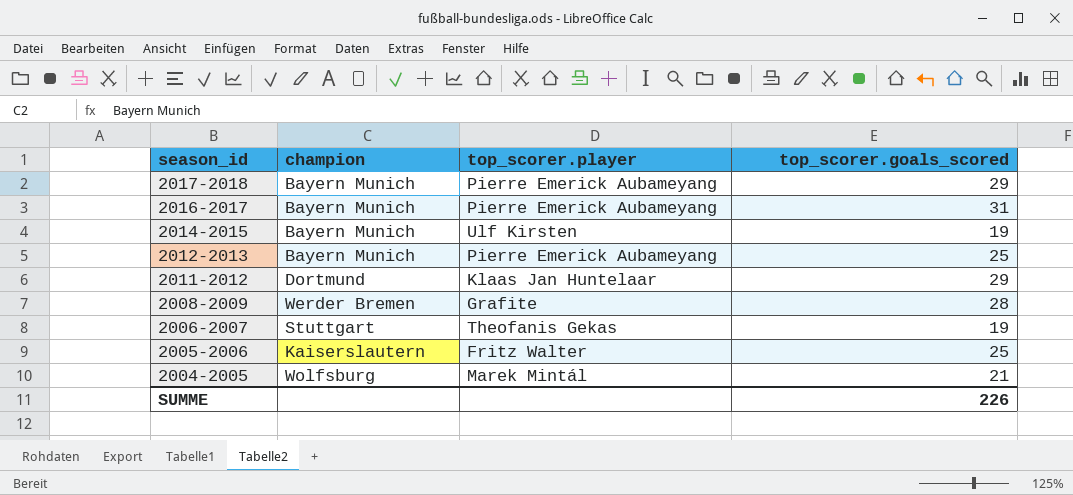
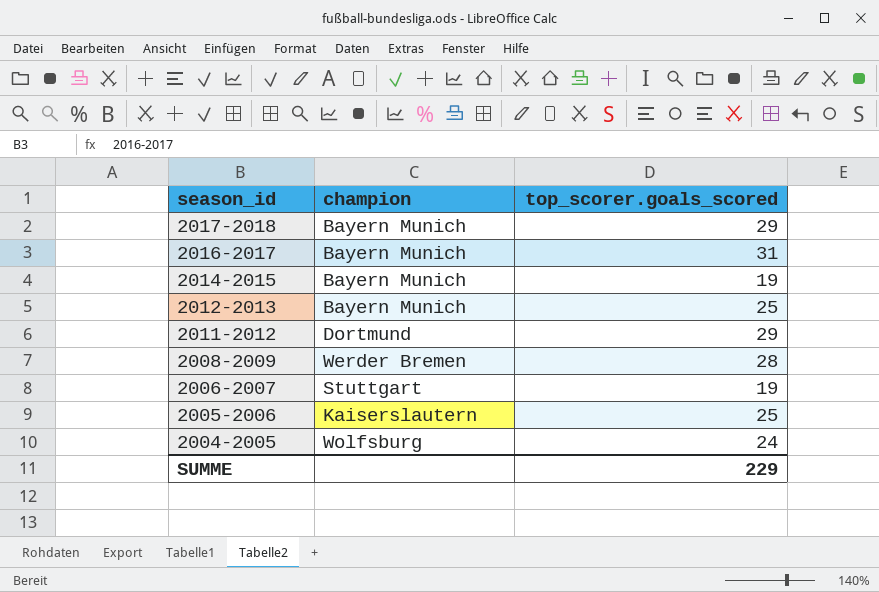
column top_scorer.player | position: 3 -> none
2004-2005 | top_scorer.goals_scored: 21 -> 24
SUMME | top_scorer.goals_scored: 226 -> 229

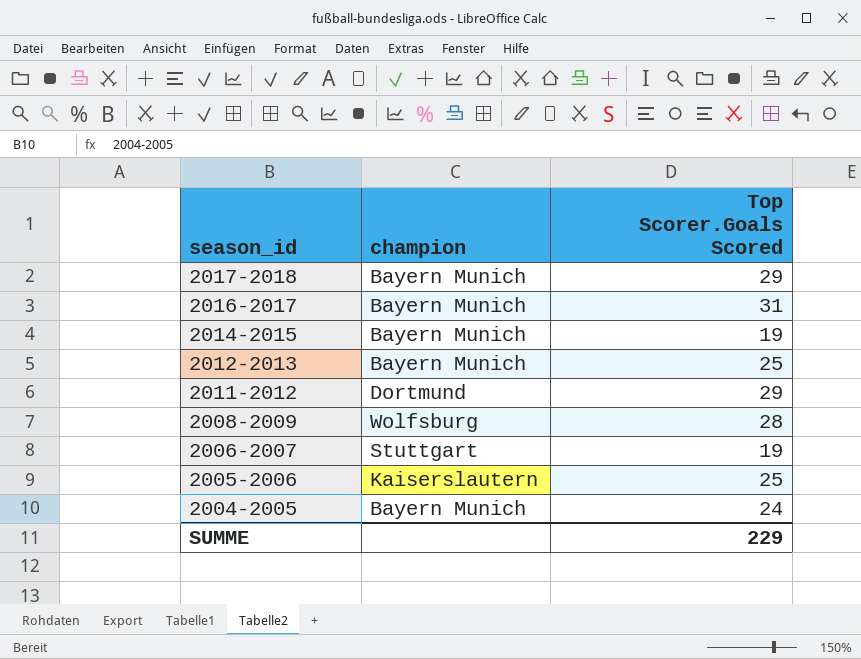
column name: top_scorer.goals_scored -> Top Scorer.Goals Scored
2008-2009 | champion: Werder Bremen -> Wolfsburg
2004-2005 | champion: Wolfsburg -> Bayern Munich

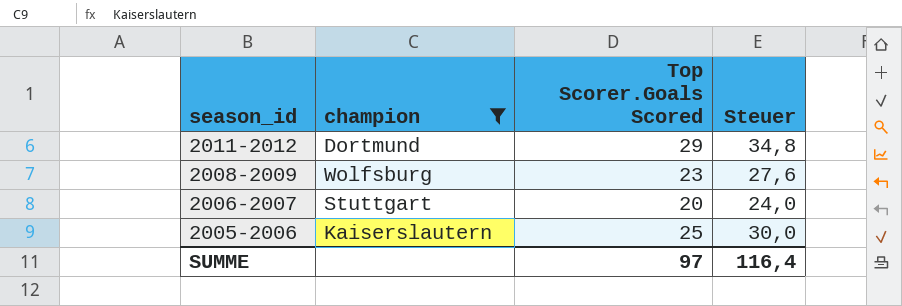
filter: none -> champion != Bayern Munich
column Steuer | formula: none -> [Top Scorer.Goals Scored] * 1,2
2008-2009 | Top Scorer.Goals Scored: 28 -> 23
2006-2007 | Top Scorer.Goals Scored: 19 -> 20
SUMME | Top Scorer.Goals Scored: 229 -> 97

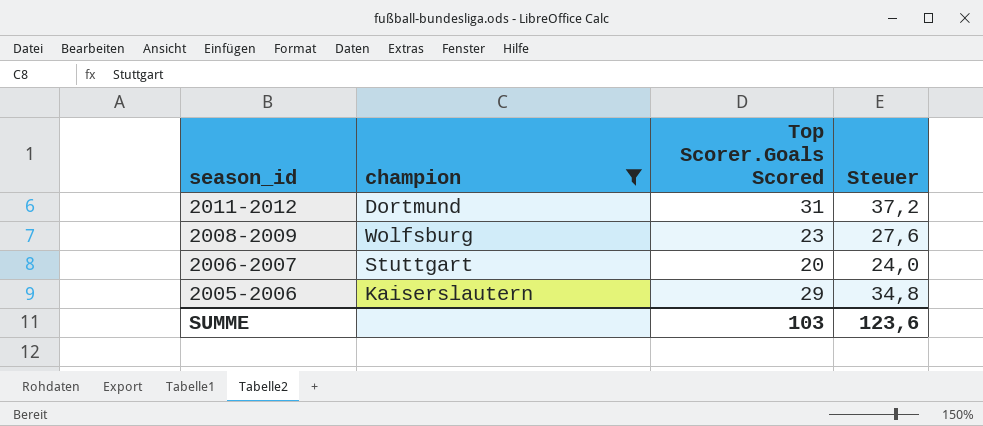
2011-2012 | Top Scorer.Goals Scored: 29 -> 31
2011-2012 | Steuer: 34,8 -> 37,2
2005-2006 | Top Scorer.Goals Scored: 25 -> 29
2005-2006 | Steuer: 30,0 -> 34,8
SUMME | Top Scorer.Goals Scored: 97 -> 103
SUMME | Steuer: 116,4 -> 123,6

